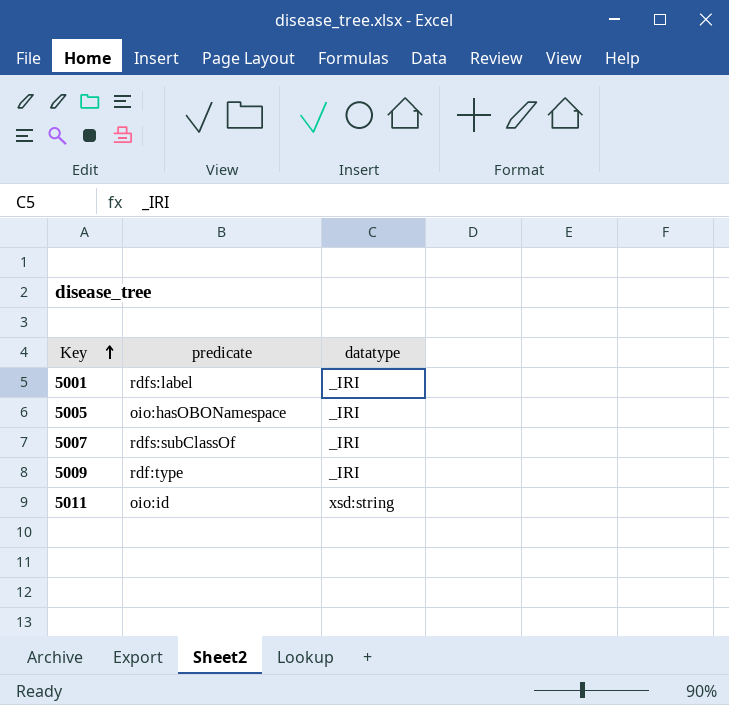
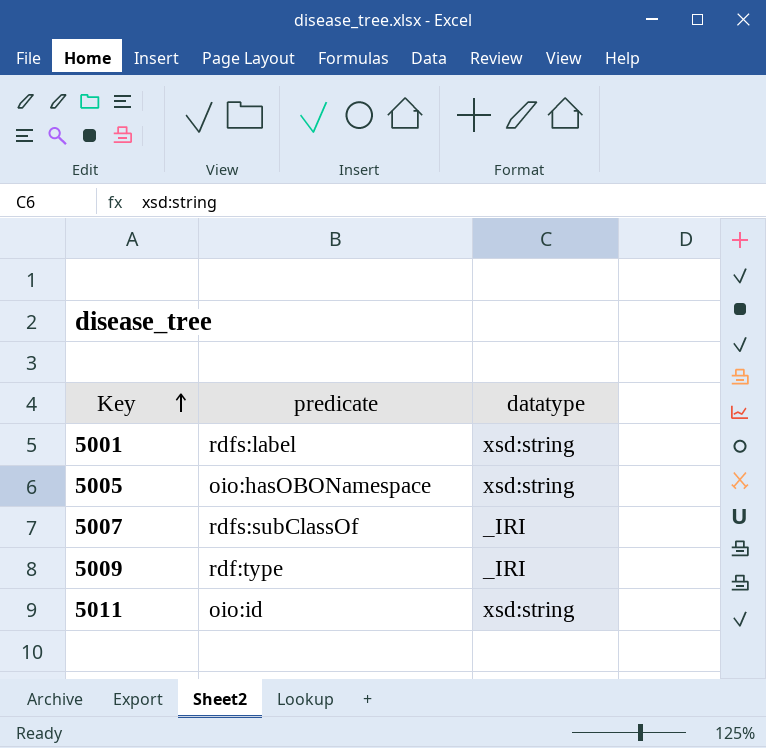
5001 | datatype: _IRI -> xsd:string
5005 | datatype: _IRI -> xsd:string

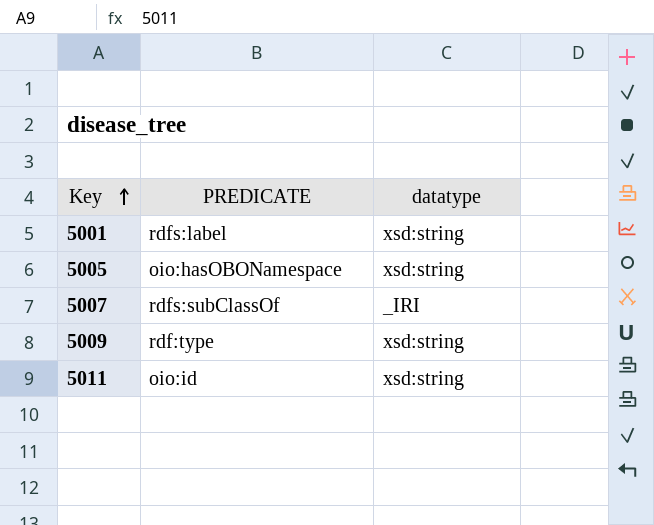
column name: predicate -> PREDICATE
5009 | datatype: _IRI -> xsd:string

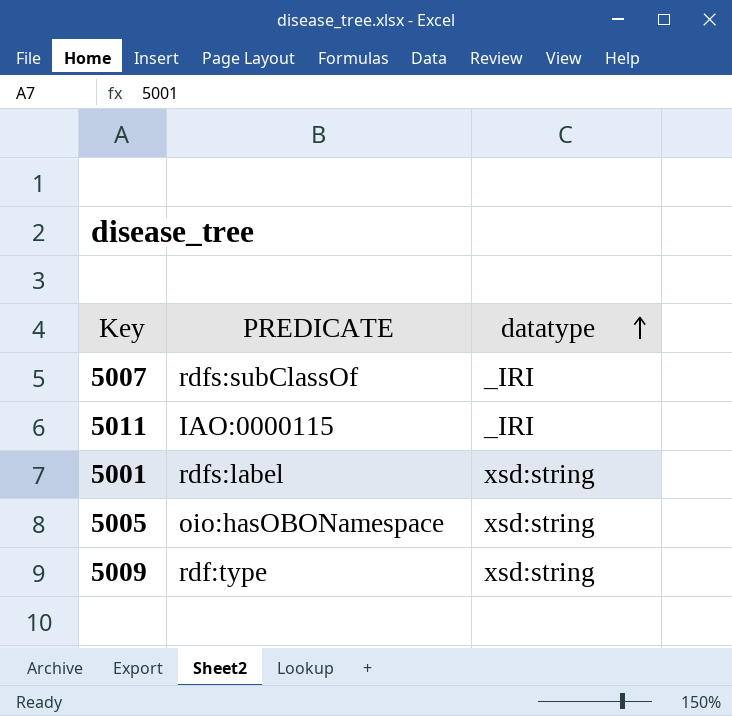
row order: Key ascending -> datatype ascending
5011 | PREDICATE: oio:id -> IAO:0000115
5011 | datatype: xsd:string -> _IRI

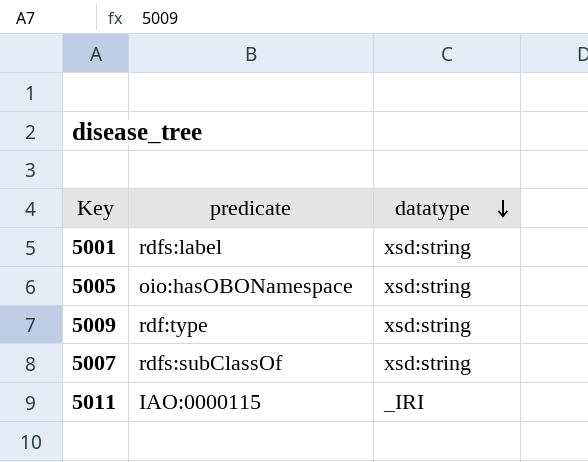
row order: datatype ascending -> datatype descending
column name: PREDICATE -> predicate
5007 | datatype: _IRI -> xsd:string

